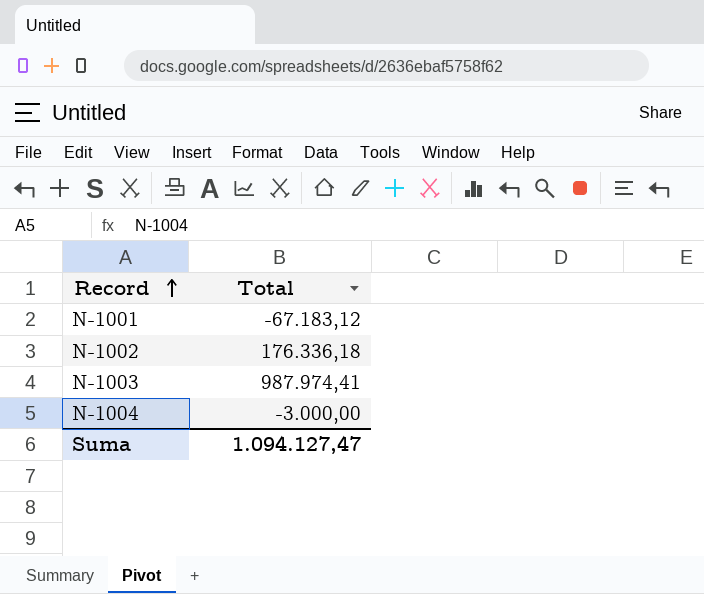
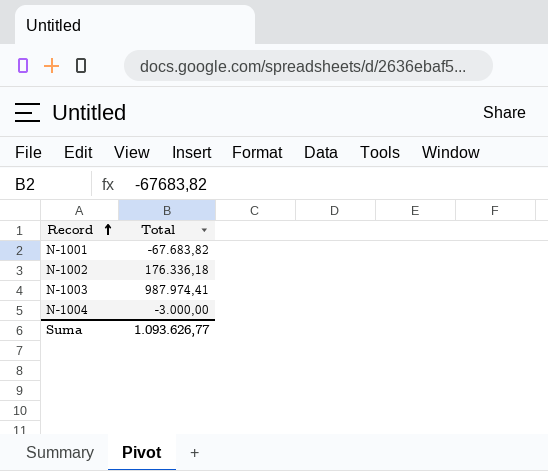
N-1001 | Total: -67.183,12 -> -67.683,82
Suma | Total: 1.094.127,47 -> 1.093.626,77

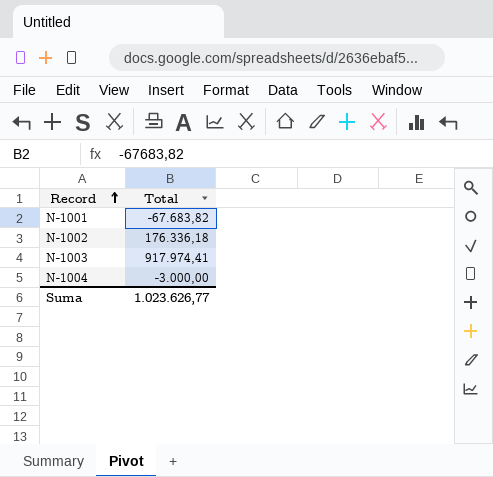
N-1003 | Total: 987.974,41 -> 917.974,41
Suma | Total: 1.093.626,77 -> 1.023.626,77

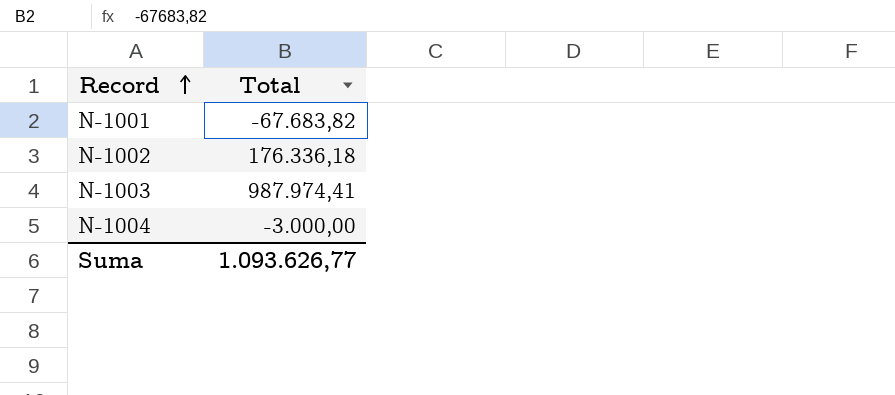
N-1003 | Total: 917.974,41 -> 987.974,41
Suma | Total: 1.023.626,77 -> 1.093.626,77

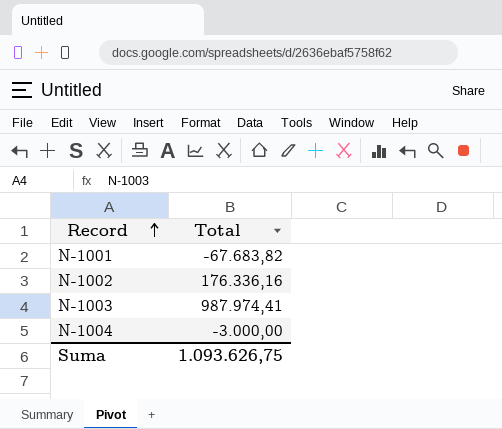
N-1002 | Total: 176.336,18 -> 176.336,16
Suma | Total: 1.093.626,77 -> 1.093.626,75

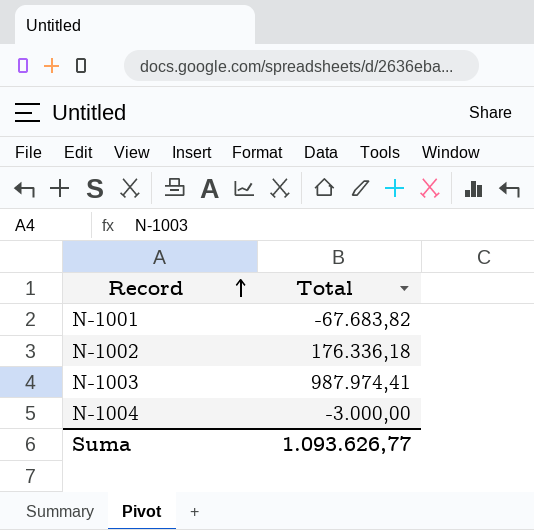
N-1002 | Total: 176.336,16 -> 176.336,18
Suma | Total: 1.093.626,75 -> 1.093.626,77

